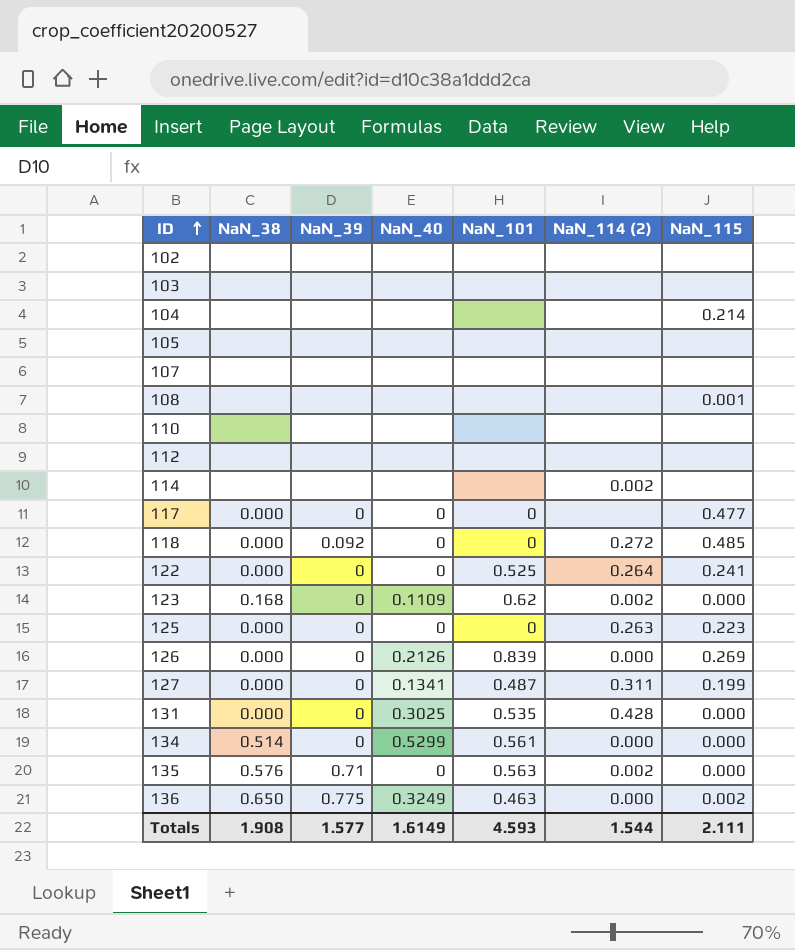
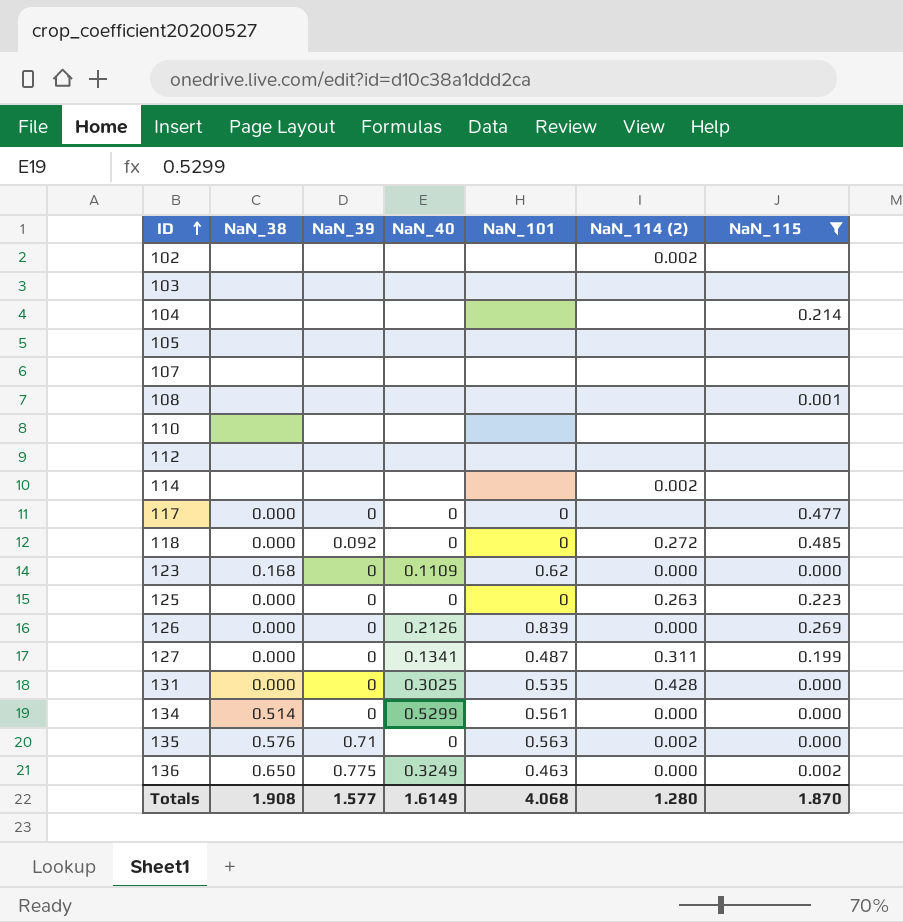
filter: none -> NaN_115 != 0.241
102 | NaN_114 (2): none -> 0.002
123 | NaN_114 (2): 0.002 -> 0.000
Totals | NaN_101: 4.593 -> 4.068
Totals | NaN_114 (2): 1.544 -> 1.280
Totals | NaN_115: 2.111 -> 1.870

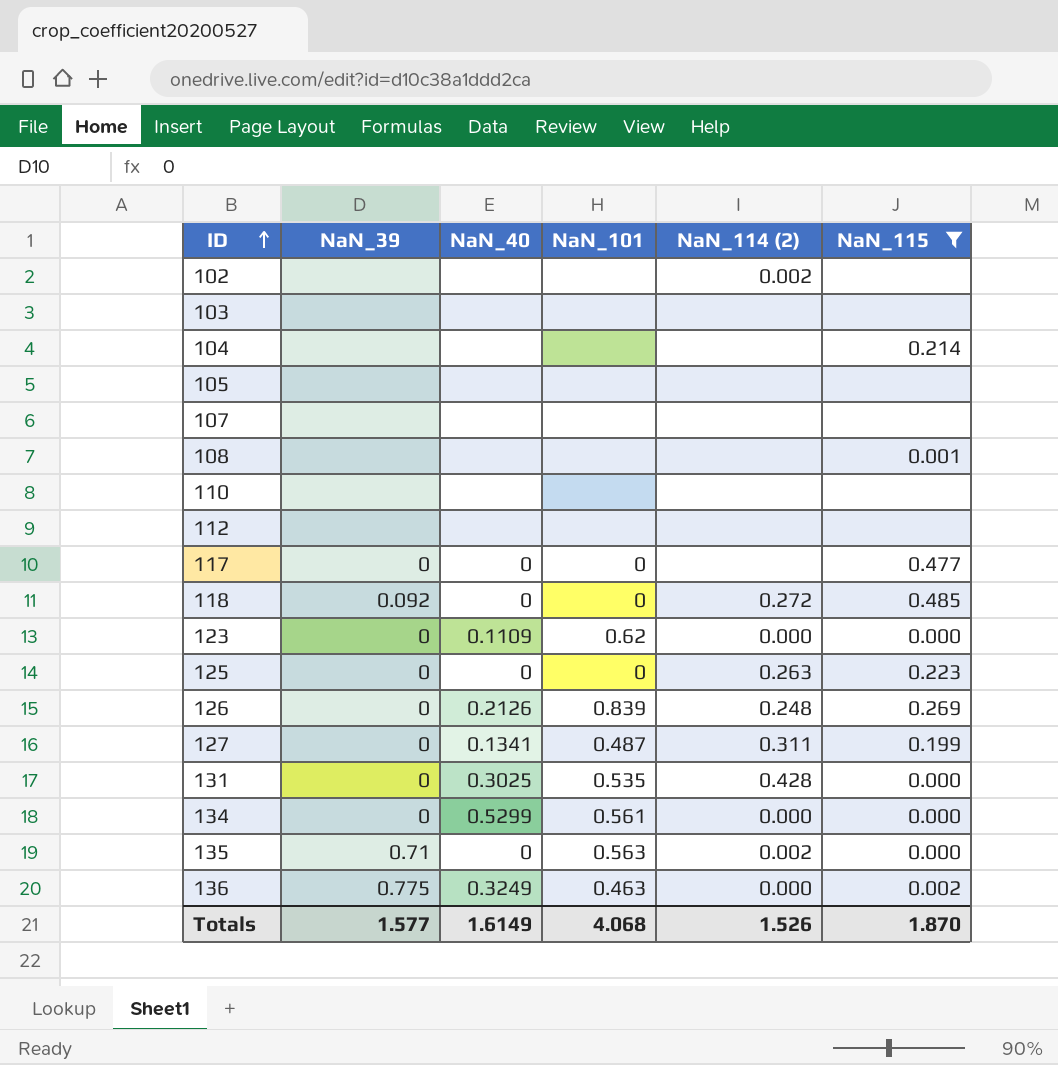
column NaN_38 | position: 2 -> none
row 114: none | none | none | none | 0.002 | none -> none
126 | NaN_114 (2): 0.000 -> 0.248
Totals | NaN_114 (2): 1.280 -> 1.526

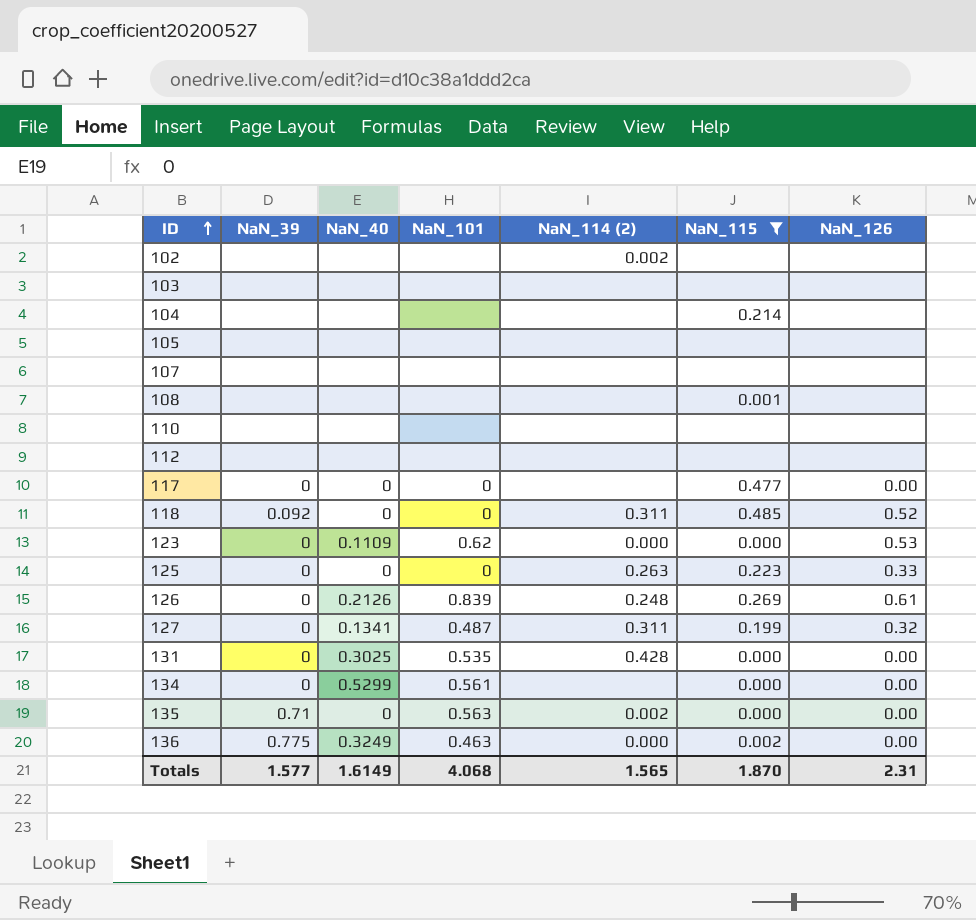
column NaN_126 | position: none -> 7
118 | NaN_114 (2): 0.272 -> 0.311
134 | NaN_114 (2): 0.000 -> none
Totals | NaN_114 (2): 1.526 -> 1.565

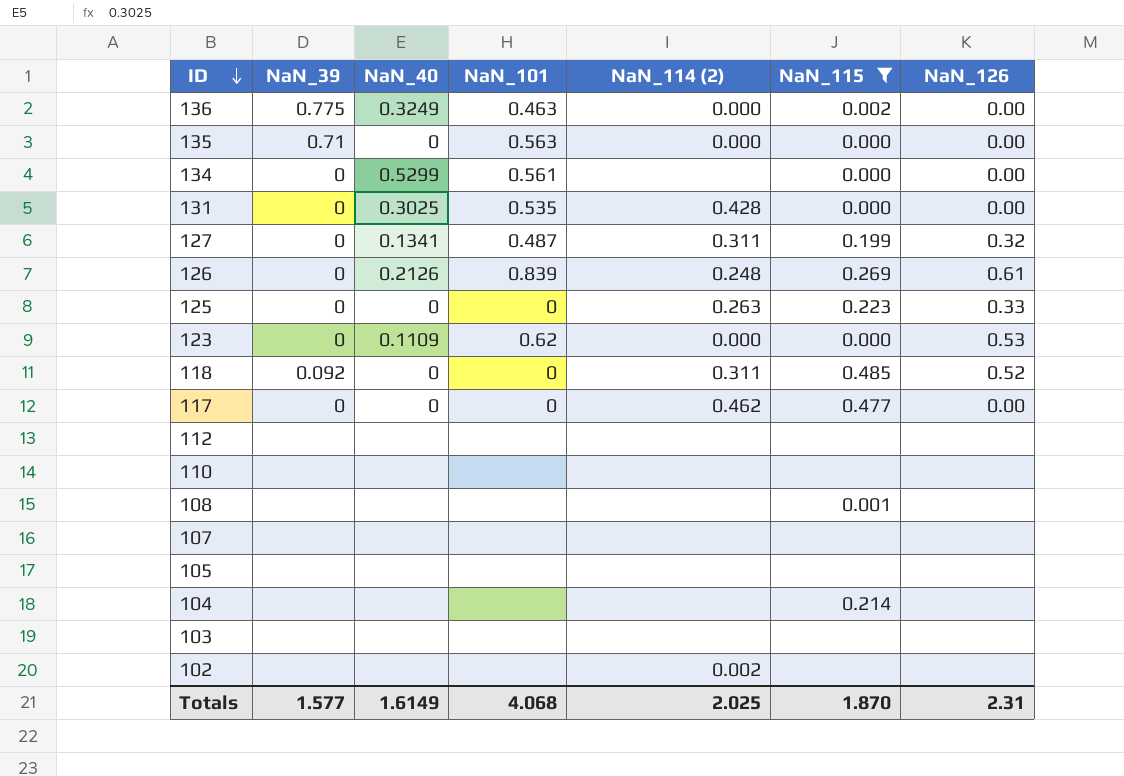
row order: ID ascending -> ID descending
135 | NaN_114 (2): 0.002 -> 0.000
117 | NaN_114 (2): none -> 0.462
Totals | NaN_114 (2): 1.565 -> 2.025

